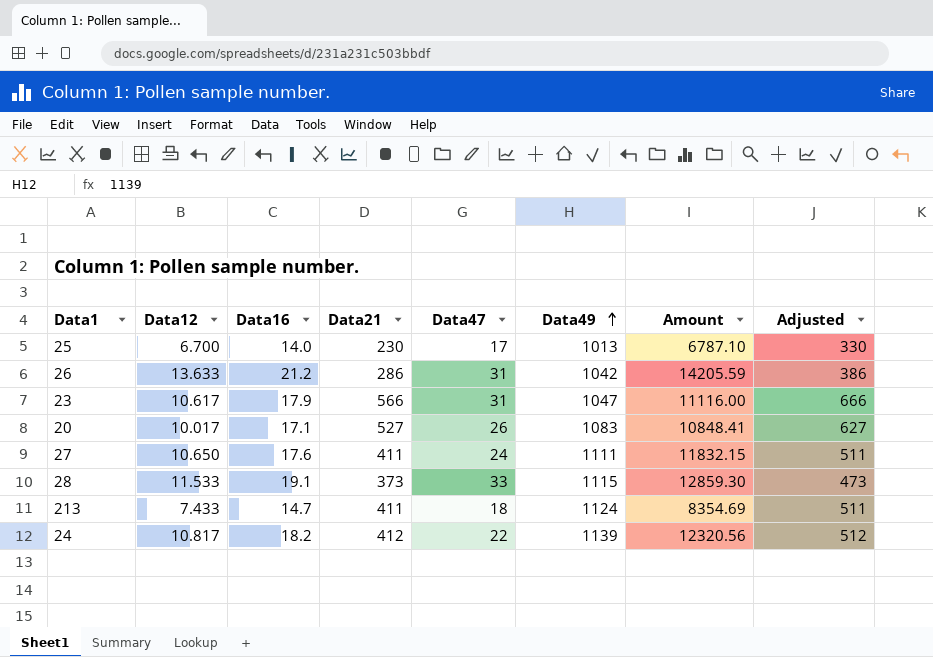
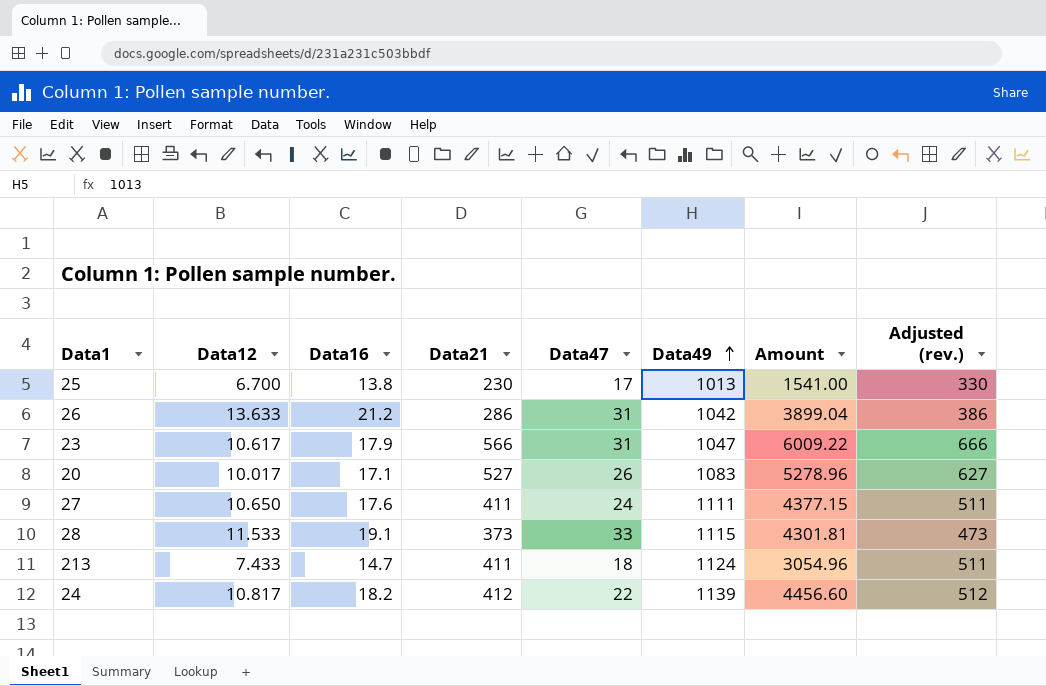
column Amount | formula: [Data12] * [Data49] -> [Data12] * [Data21]
column name: Adjusted -> Adjusted (rev.)
25 | Data16: 14.0 -> 13.8

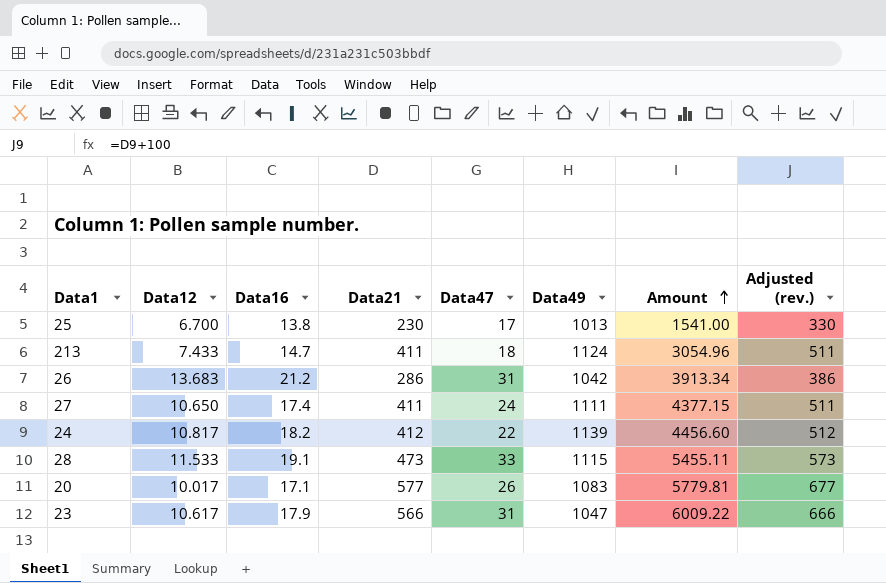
row order: Data49 ascending -> Amount ascending
26 | Data12: 13.633 -> 13.683
26 | Amount: 3899.04 -> 3913.34
27 | Data16: 17.6 -> 17.4
28 | Data21: 373 -> 473
28 | Amount: 4301.81 -> 5455.11
28 | Adjusted (rev.): 473 -> 573
20 | Data21: 527 -> 577
20 | Amount: 5278.96 -> 5779.81
20 | Adjusted (rev.): 627 -> 677

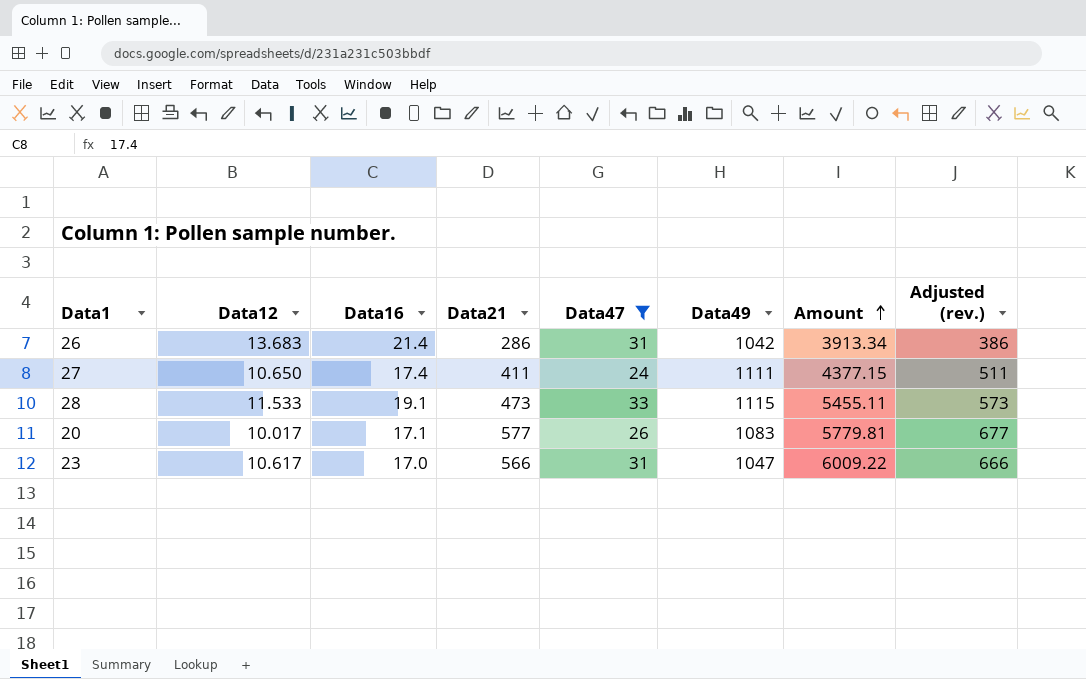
filter: none -> Data47 >= 24
26 | Data16: 21.2 -> 21.4
23 | Data16: 17.9 -> 17.0

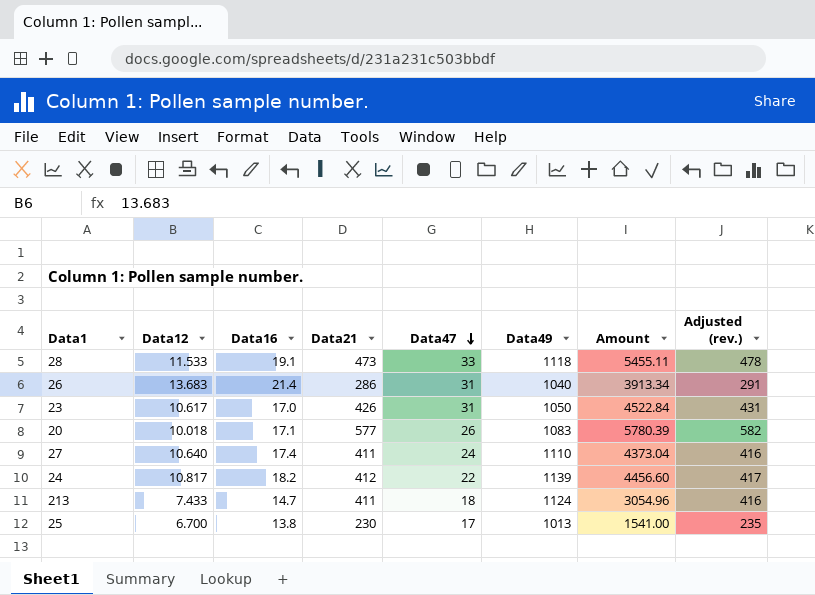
filter: Data47 >= 24 -> none
row order: Amount ascending -> Data47 descending
column Adjusted (rev.) | formula: [Data21] + 100 -> [Data21] + 5
28 | Data49: 1115 -> 1118
26 | Data49: 1042 -> 1040
23 | Data21: 566 -> 426
23 | Data49: 1047 -> 1050
23 | Amount: 6009.22 -> 4522.84
20 | Data12: 10.017 -> 10.018
20 | Amount: 5779.81 -> 5780.39
27 | Data12: 10.650 -> 10.640
27 | Data49: 1111 -> 1110
27 | Amount: 4377.15 -> 4373.04

